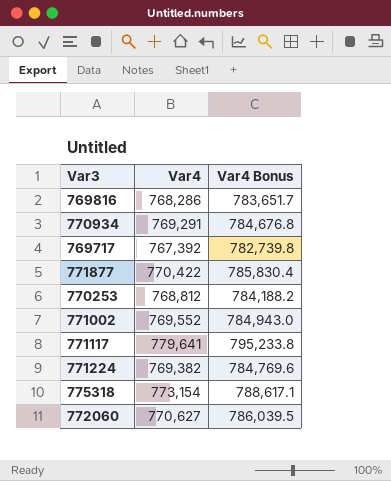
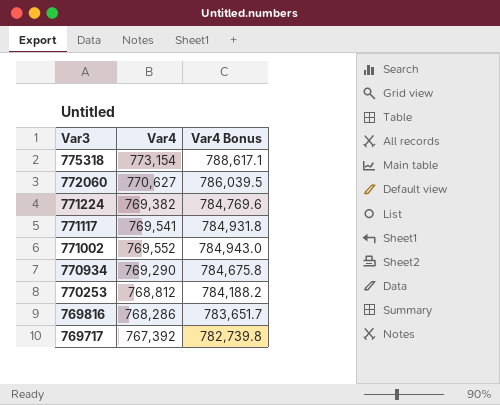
row order: none -> Var3 descending
row 771877: 770,422 | 785,830.4 -> none
771117 | Var4: 779,641 -> 769,541
771117 | Var4 Bonus: 795,233.8 -> 784,931.8
770934 | Var4: 769,291 -> 769,290
770934 | Var4 Bonus: 784,676.8 -> 784,675.8

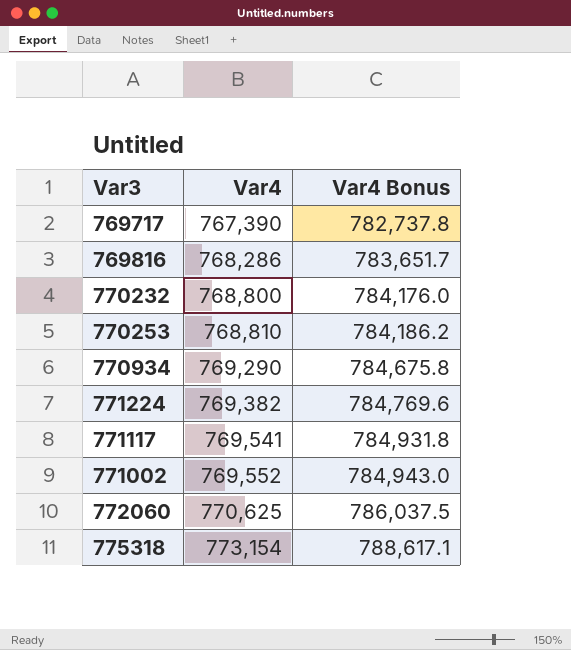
row order: Var3 descending -> Var4 ascending
769717 | Var4: 767,392 -> 767,390
769717 | Var4 Bonus: 782,739.8 -> 782,737.8
row 770232: none -> 768,800 | 784,176.0
770253 | Var4: 768,812 -> 768,810
770253 | Var4 Bonus: 784,188.2 -> 784,186.2
772060 | Var4: 770,627 -> 770,625
772060 | Var4 Bonus: 786,039.5 -> 786,037.5

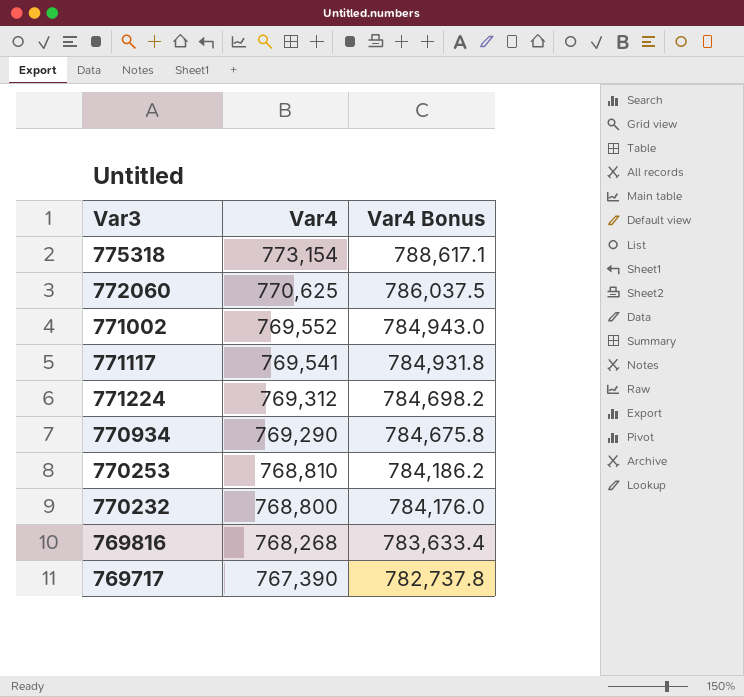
row order: Var4 ascending -> Var4 descending
771224 | Var4: 769,382 -> 769,312
771224 | Var4 Bonus: 784,769.6 -> 784,698.2
769816 | Var4: 768,286 -> 768,268
769816 | Var4 Bonus: 783,651.7 -> 783,633.4

